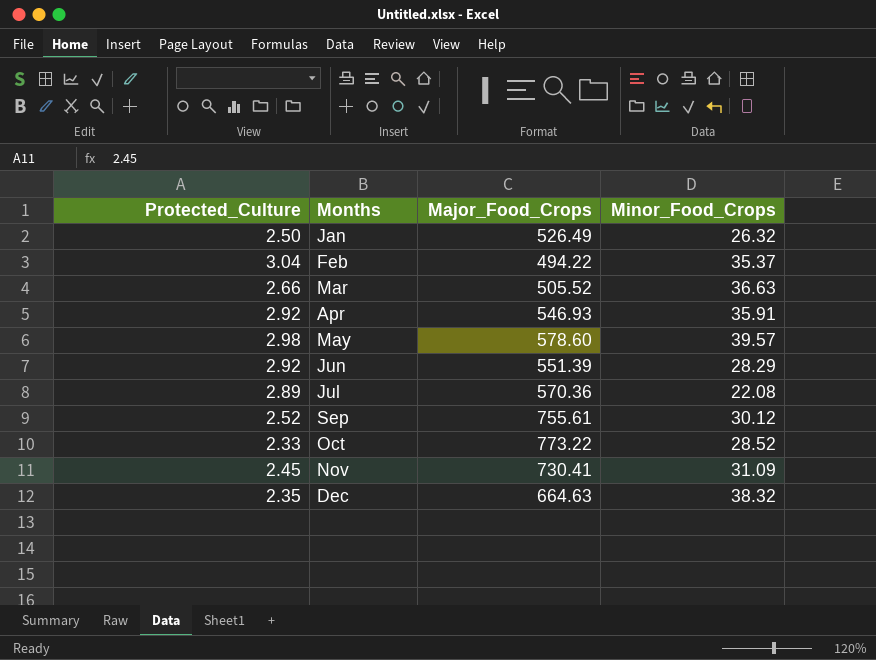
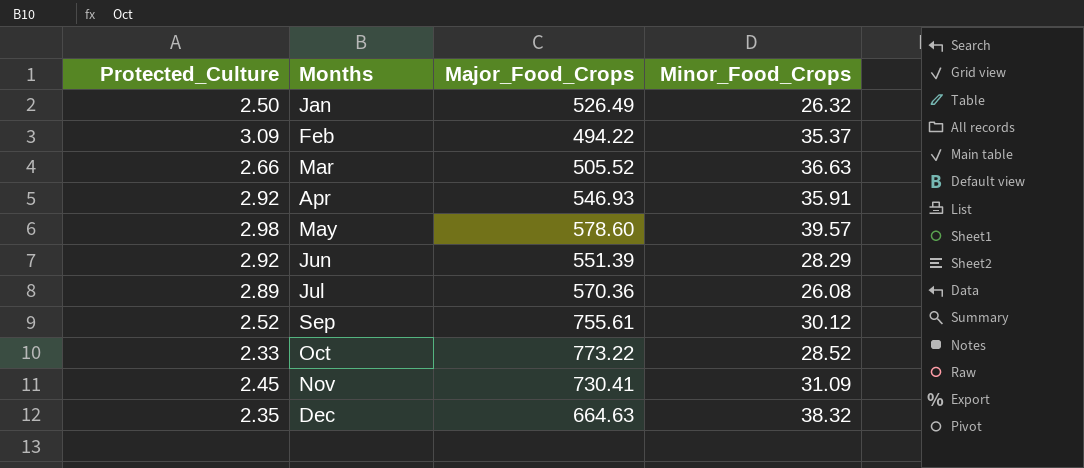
Feb | Protected_Culture: 3.04 -> 3.09
Jul | Minor_Food_Crops: 22.08 -> 26.08

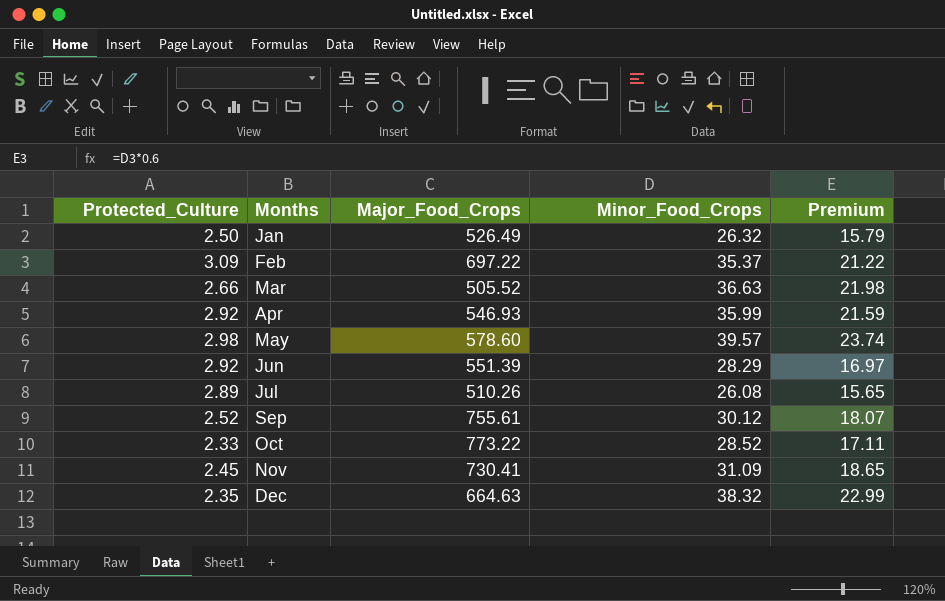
column Premium | formula: none -> [Minor_Food_Crops] * 0.6
Feb | Major_Food_Crops: 494.22 -> 697.22
Apr | Minor_Food_Crops: 35.91 -> 35.99
Jul | Major_Food_Crops: 570.36 -> 510.26

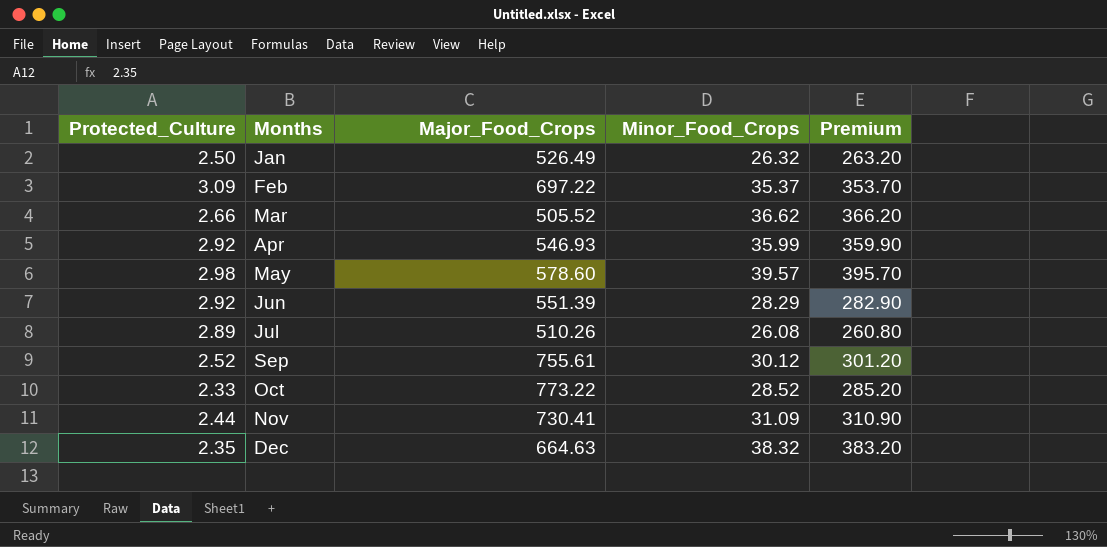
column Premium | formula: [Minor_Food_Crops] * 0.6 -> [Minor_Food_Crops] * 10
Mar | Minor_Food_Crops: 36.63 -> 36.62
Nov | Protected_Culture: 2.45 -> 2.44

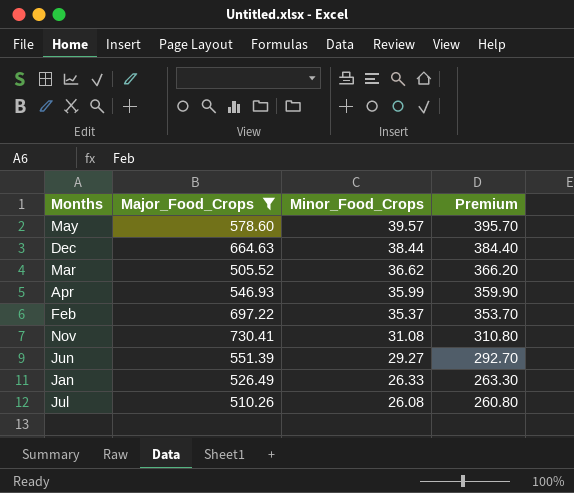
filter: none -> Major_Food_Crops <= 730.41
row order: Months ascending -> Minor_Food_Crops descending
column Protected_Culture | position: 1 -> none
Dec | Minor_Food_Crops: 38.32 -> 38.44
Dec | Premium: 383.20 -> 384.40
Nov | Minor_Food_Crops: 31.09 -> 31.08
Nov | Premium: 310.90 -> 310.80
Jun | Minor_Food_Crops: 28.29 -> 29.27
Jun | Premium: 282.90 -> 292.70
Jan | Minor_Food_Crops: 26.32 -> 26.33
Jan | Premium: 263.20 -> 263.30

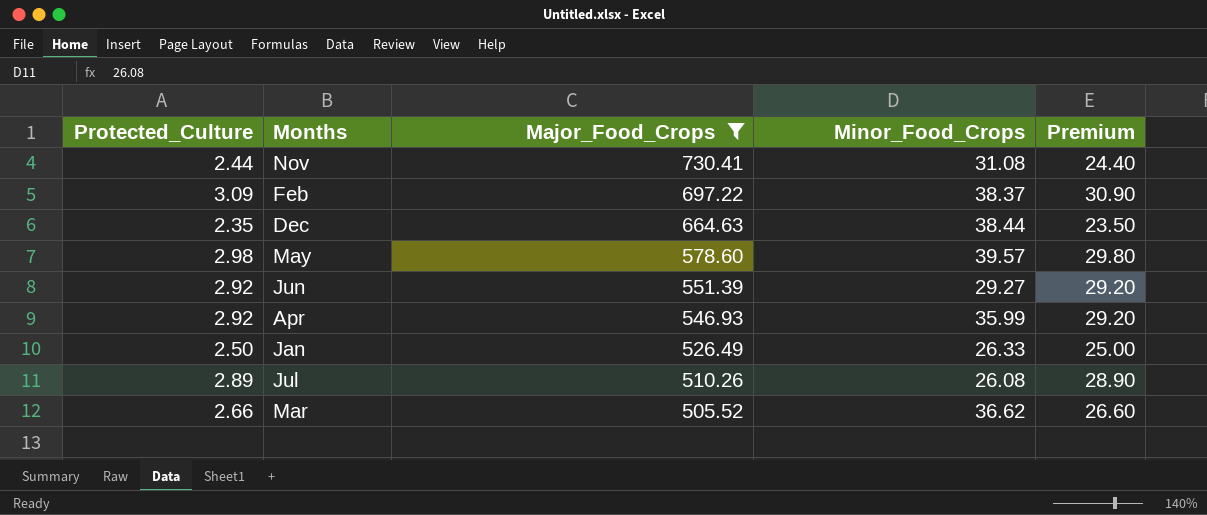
row order: Minor_Food_Crops descending -> Major_Food_Crops descending
column Protected_Culture | position: none -> 1
column Premium | formula: [Minor_Food_Crops] * 10 -> [Protected_Culture] * 10
Feb | Minor_Food_Crops: 35.37 -> 38.37

